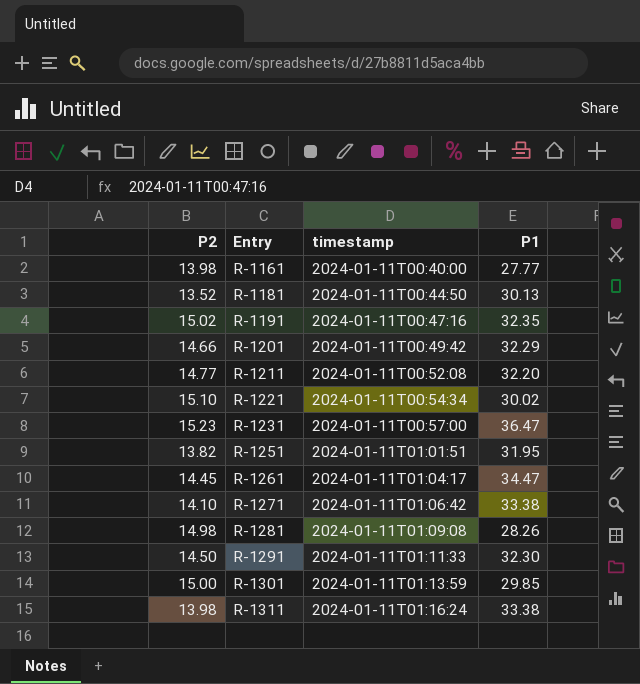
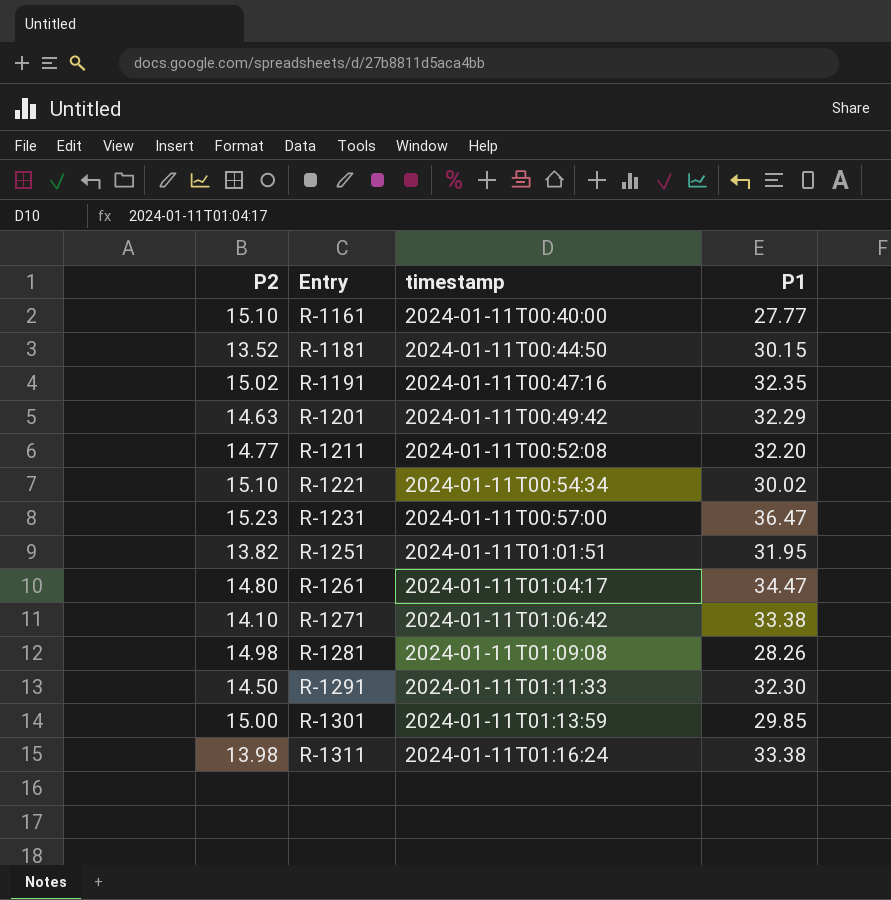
R-1161 | P2: 13.98 -> 15.10
R-1181 | P1: 30.13 -> 30.15
R-1201 | P2: 14.66 -> 14.63
R-1261 | P2: 14.45 -> 14.80

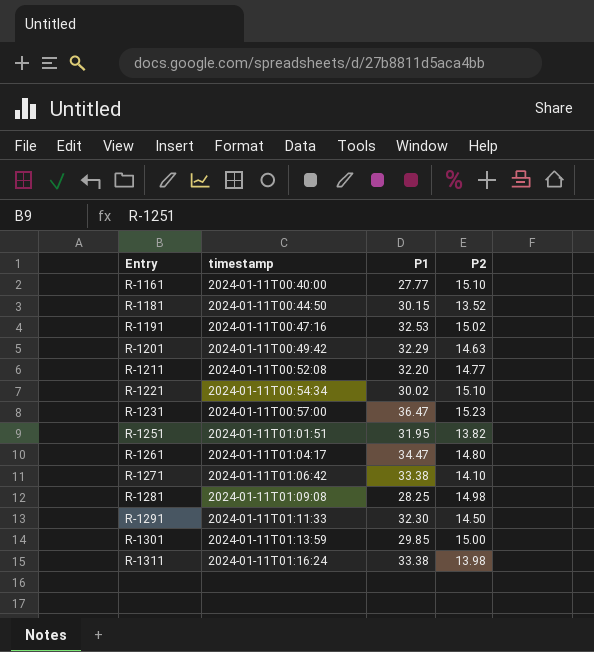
column P2 | position: 1 -> 4
R-1191 | P1: 32.35 -> 32.53
R-1281 | P1: 28.26 -> 28.25

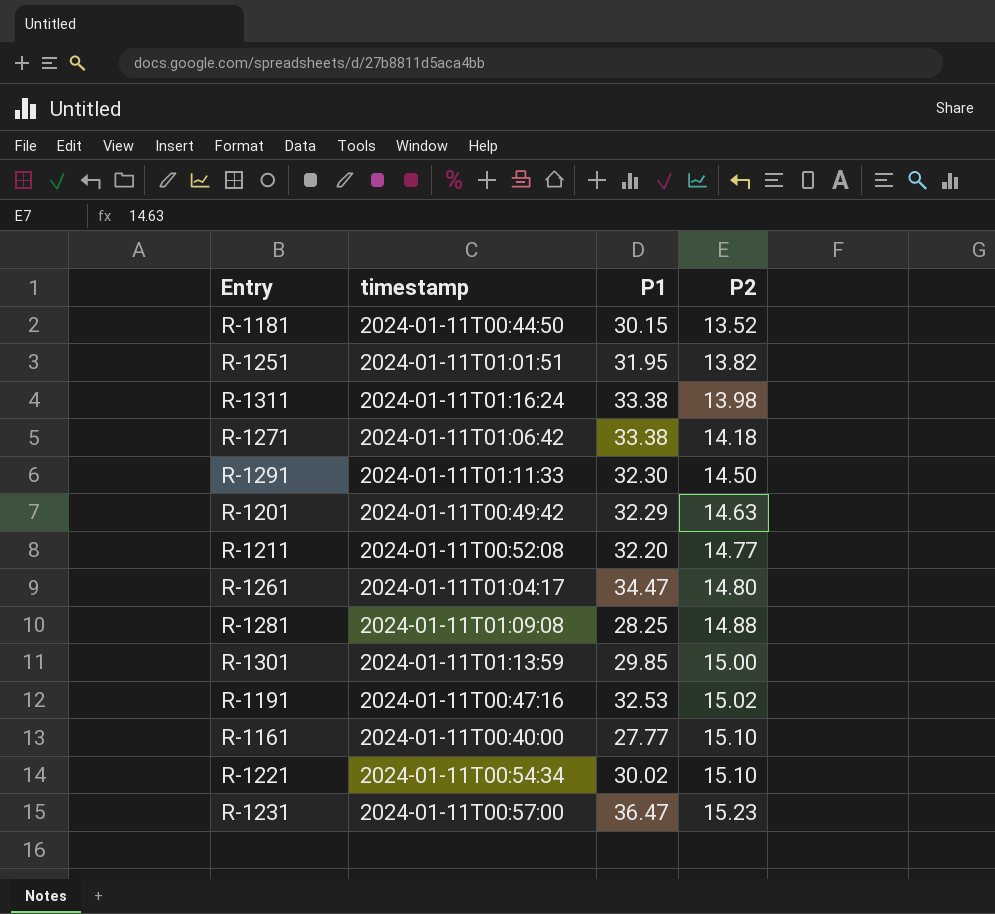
row order: Entry ascending -> P2 ascending
R-1271 | P2: 14.10 -> 14.18
R-1281 | P2: 14.98 -> 14.88

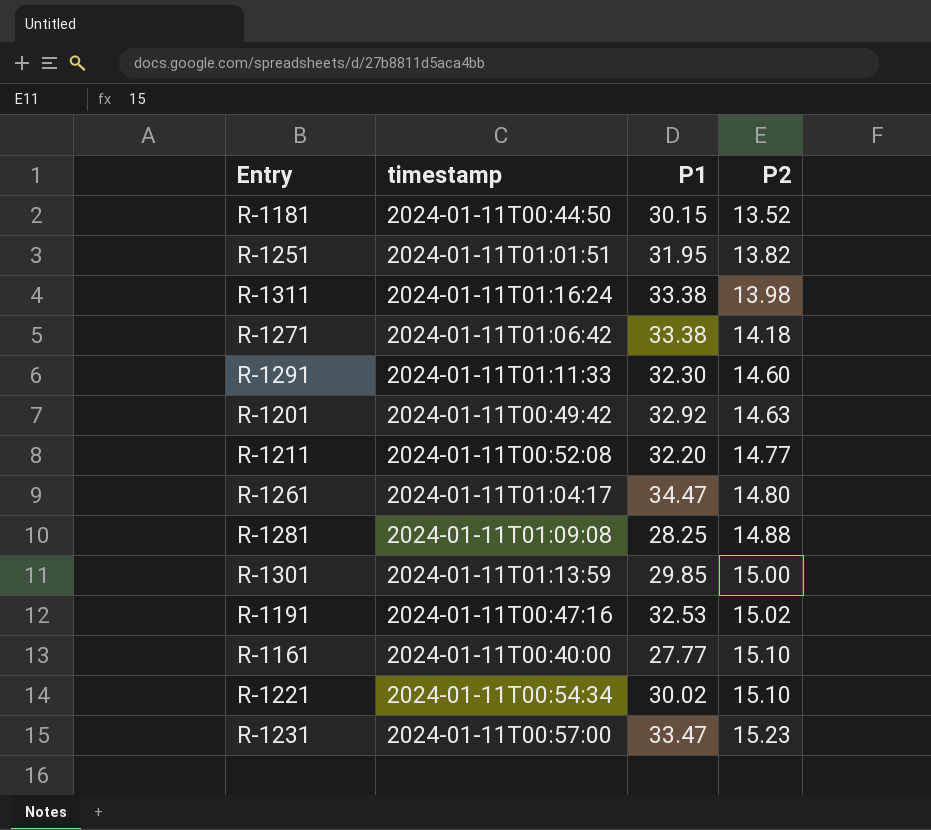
R-1291 | P2: 14.50 -> 14.60
R-1201 | P1: 32.29 -> 32.92
R-1231 | P1: 36.47 -> 33.47

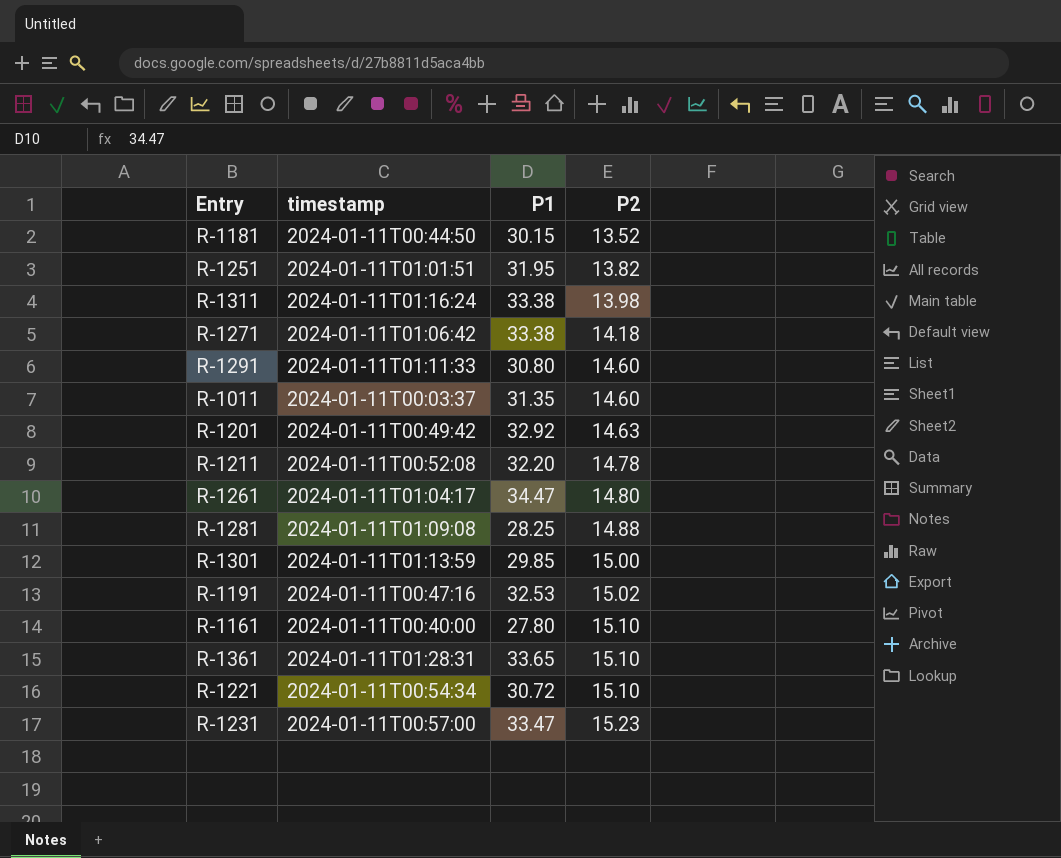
R-1291 | P1: 32.30 -> 30.80
row R-1011: none -> 2024-01-11T00:03:37 | 31.35 | 14.60
R-1211 | P2: 14.77 -> 14.78
R-1161 | P1: 27.77 -> 27.80
row R-1361: none -> 2024-01-11T01:28:31 | 33.65 | 15.10
R-1221 | P1: 30.02 -> 30.72

